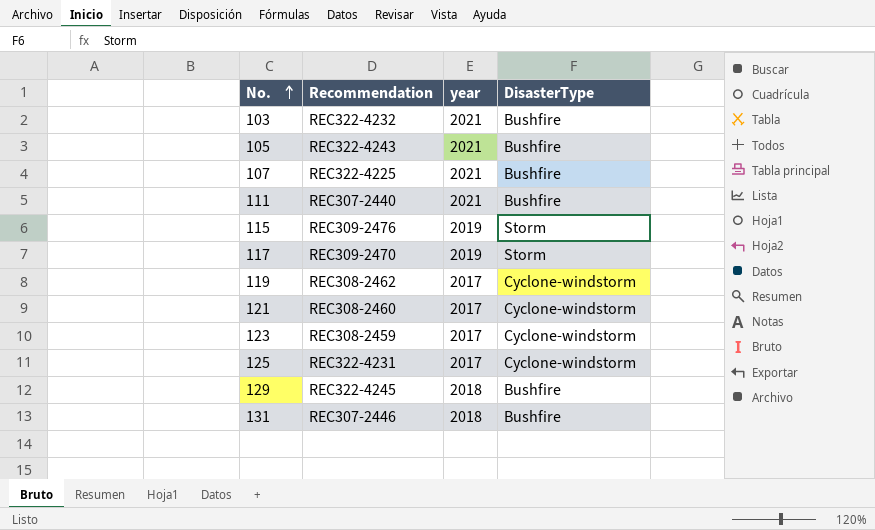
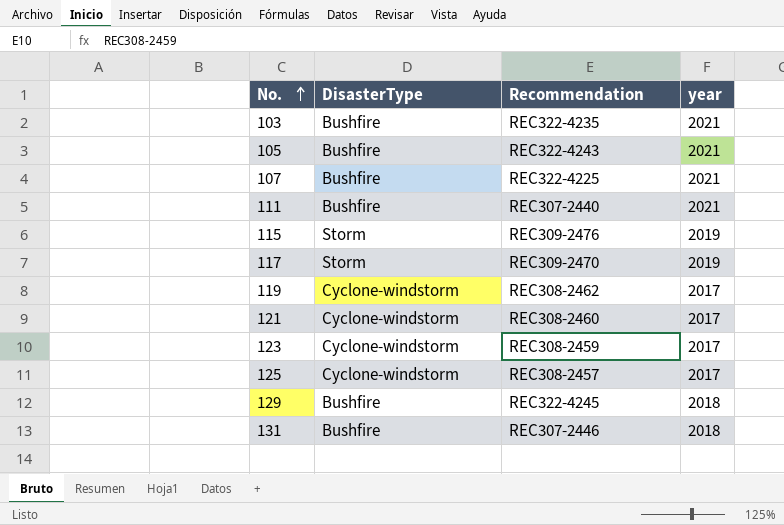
column DisasterType | position: 4 -> 2
103 | Recommendation: REC322-4232 -> REC322-4235
125 | Recommendation: REC322-4231 -> REC308-2457

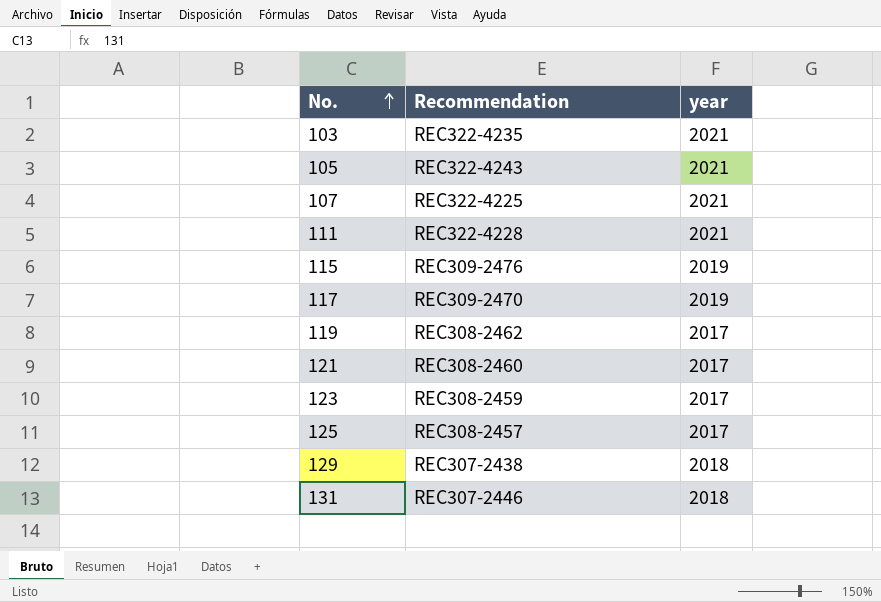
column DisasterType | position: 2 -> none
111 | Recommendation: REC307-2440 -> REC322-4228
129 | Recommendation: REC322-4245 -> REC307-2438

